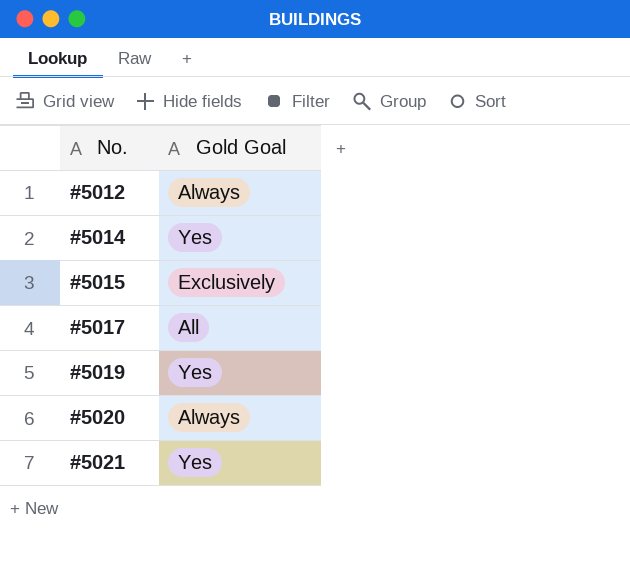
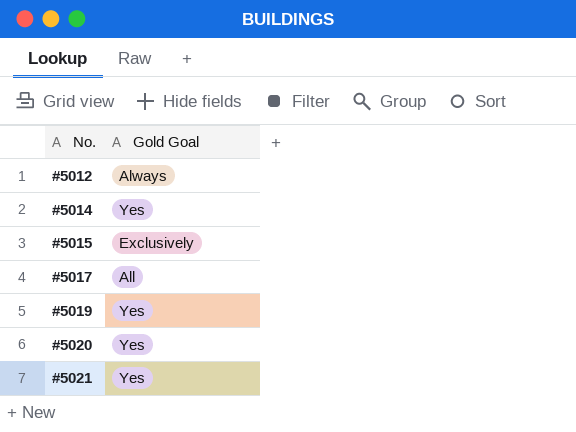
#5020 | Gold Goal: Always -> Yes

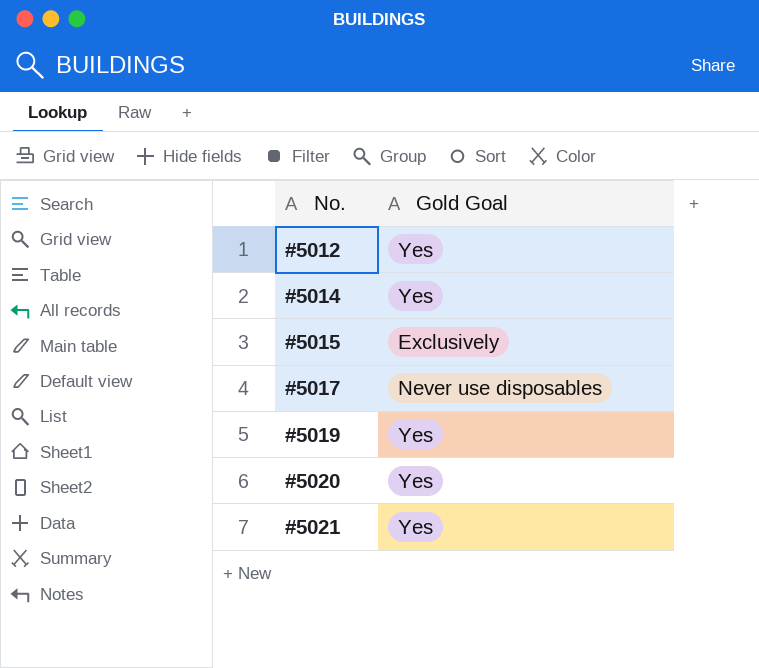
#5012 | Gold Goal: Always -> Yes
#5017 | Gold Goal: All -> Never use disposables

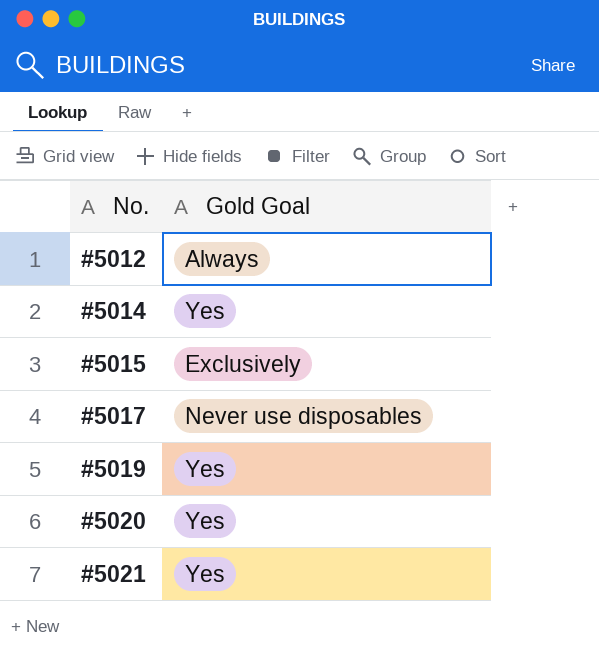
#5012 | Gold Goal: Yes -> Always

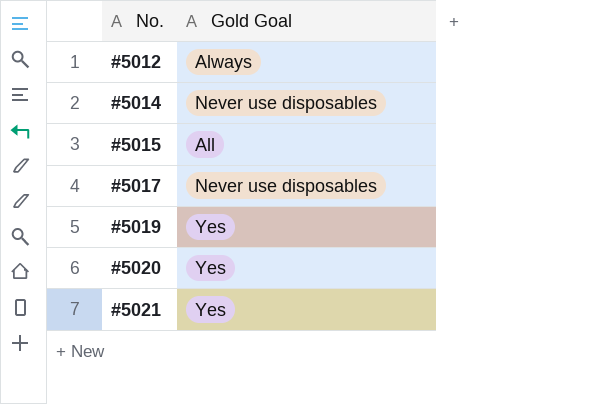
#5014 | Gold Goal: Yes -> Never use disposables
#5015 | Gold Goal: Exclusively -> All

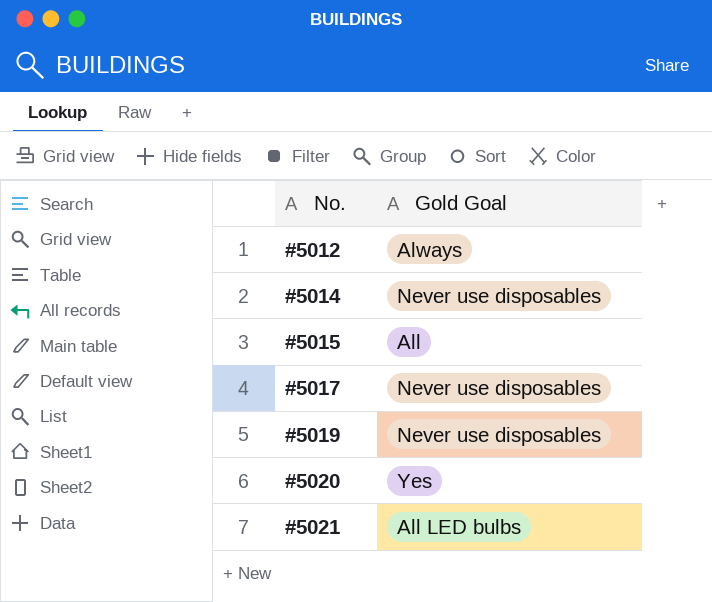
#5019 | Gold Goal: Yes -> Never use disposables
#5021 | Gold Goal: Yes -> All LED bulbs

